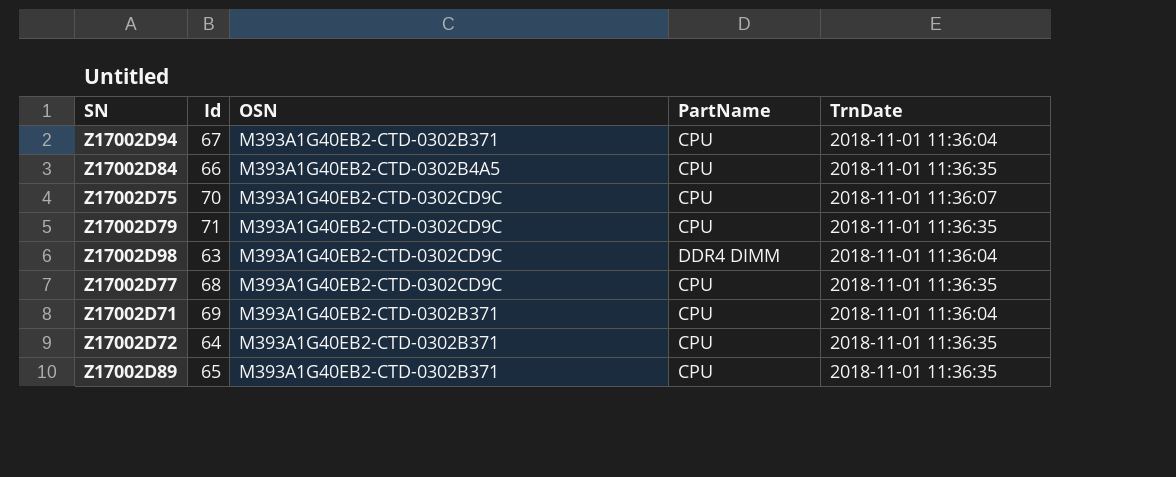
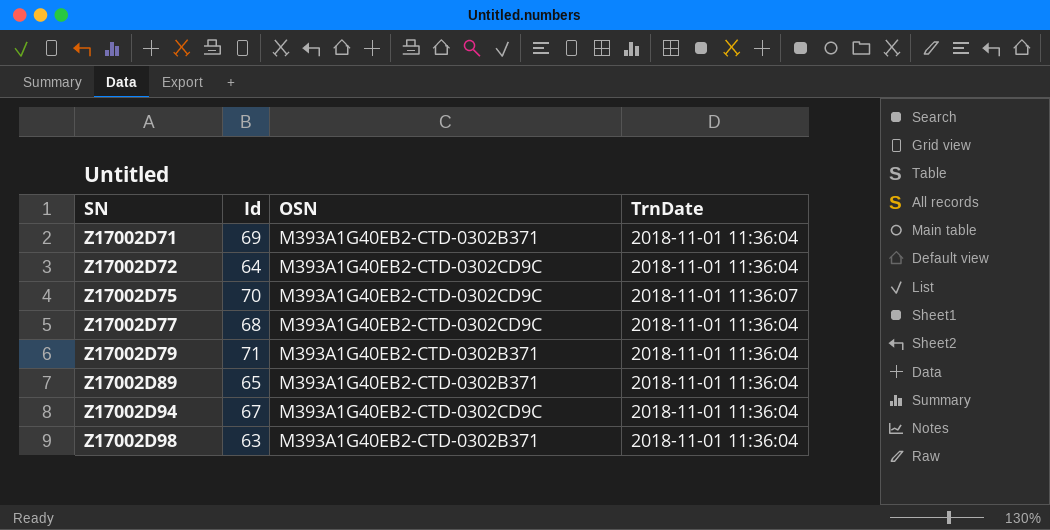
row order: none -> SN ascending
column PartName | position: 4 -> none
row Z17002D84: 66 | M393A1G40EB2-CTD-0302B4A5 | CPU | 2018-11-01 11:36:35 -> none
Z17002D72 | OSN: M393A1G40EB2-CTD-0302B371 -> M393A1G40EB2-CTD-0302CD9C
Z17002D72 | TrnDate: 2018-11-01 11:36:35 -> 2018-11-01 11:36:04
Z17002D77 | TrnDate: 2018-11-01 11:36:35 -> 2018-11-01 11:36:04
Z17002D79 | OSN: M393A1G40EB2-CTD-0302CD9C -> M393A1G40EB2-CTD-0302B371
Z17002D79 | TrnDate: 2018-11-01 11:36:35 -> 2018-11-01 11:36:04
Z17002D89 | TrnDate: 2018-11-01 11:36:35 -> 2018-11-01 11:36:04
Z17002D94 | OSN: M393A1G40EB2-CTD-0302B371 -> M393A1G40EB2-CTD-0302CD9C
Z17002D98 | OSN: M393A1G40EB2-CTD-0302CD9C -> M393A1G40EB2-CTD-0302B371

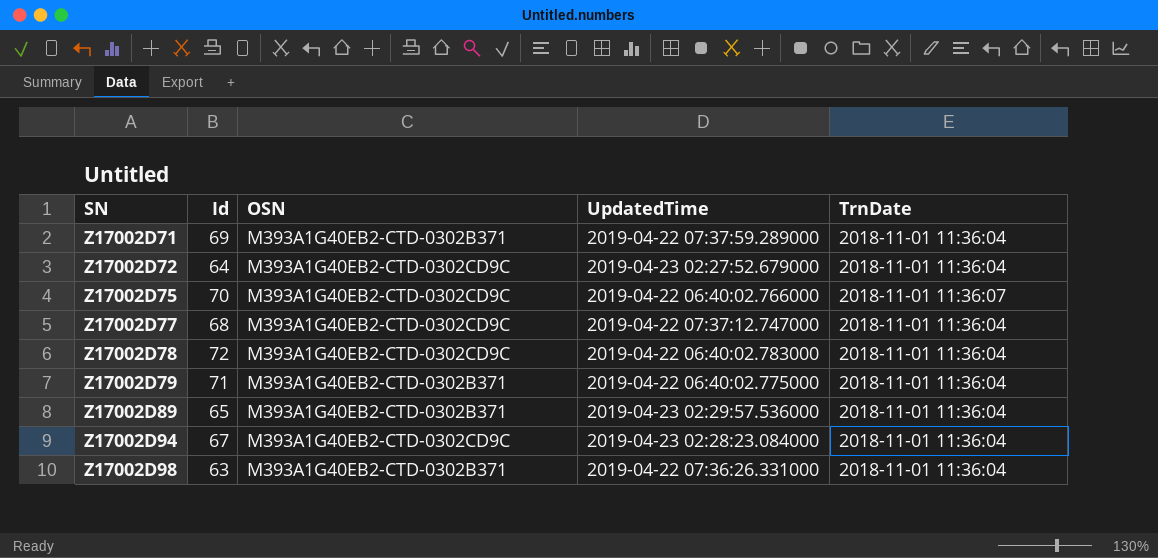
column UpdatedTime | position: none -> 4
row Z17002D78: none -> 72 | M393A1G40EB2-CTD-0302CD9C | 2019-04-22 06:40:02.783000 | 2018-11-01 11:36:04

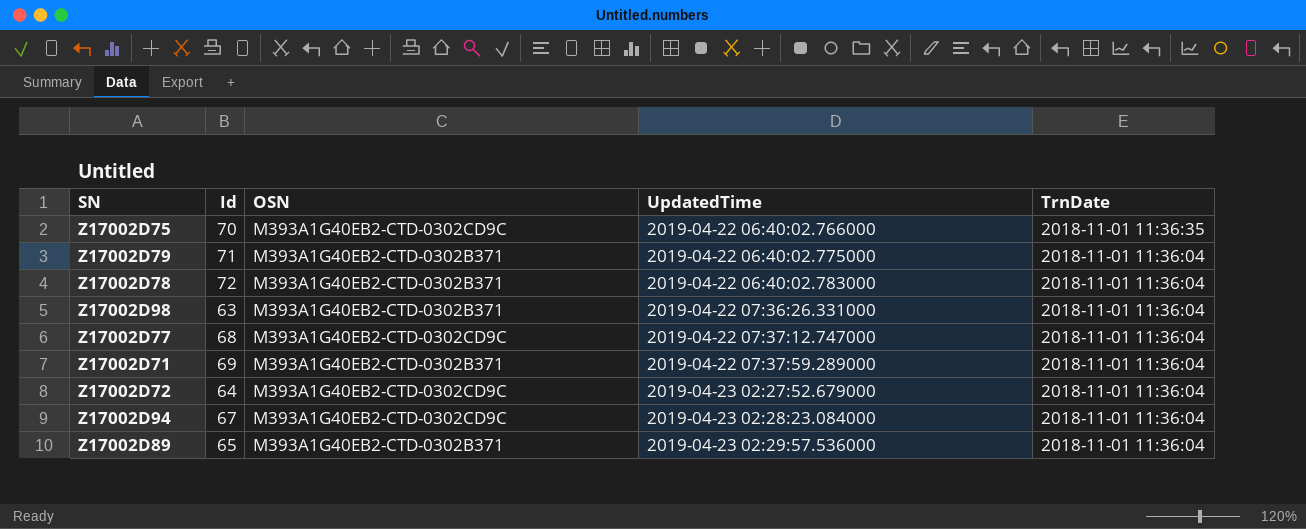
row order: SN ascending -> UpdatedTime ascending
Z17002D75 | TrnDate: 2018-11-01 11:36:07 -> 2018-11-01 11:36:35
Z17002D78 | OSN: M393A1G40EB2-CTD-0302CD9C -> M393A1G40EB2-CTD-0302B371

